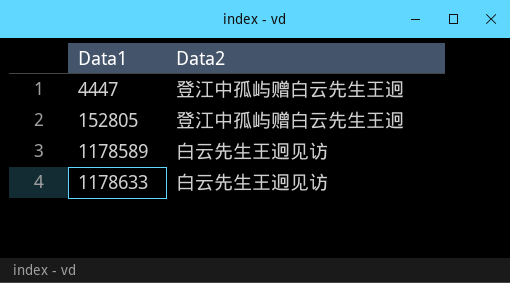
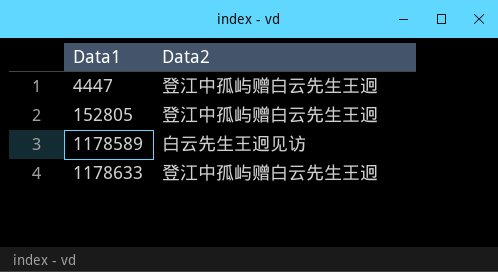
1178633 | Data2: 白云先生王迥见访 -> 登江中孤屿赠白云先生王迥

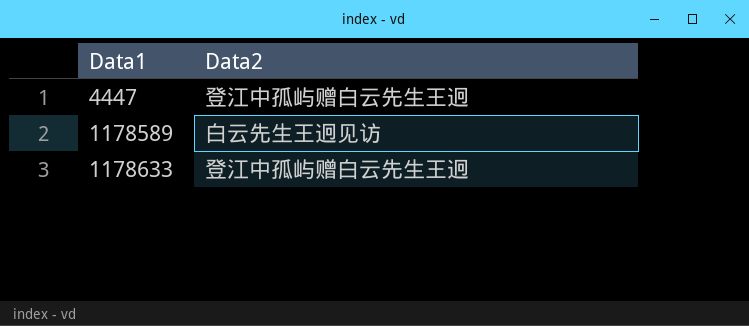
row 152805: 登江中孤屿赠白云先生王迥 -> none

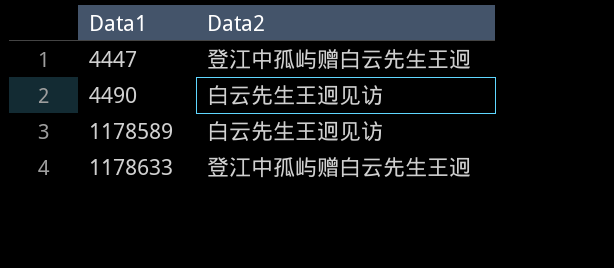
row 4490: none -> 白云先生王迥见访

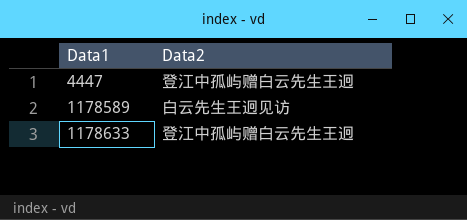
row 4490: 白云先生王迥见访 -> none

